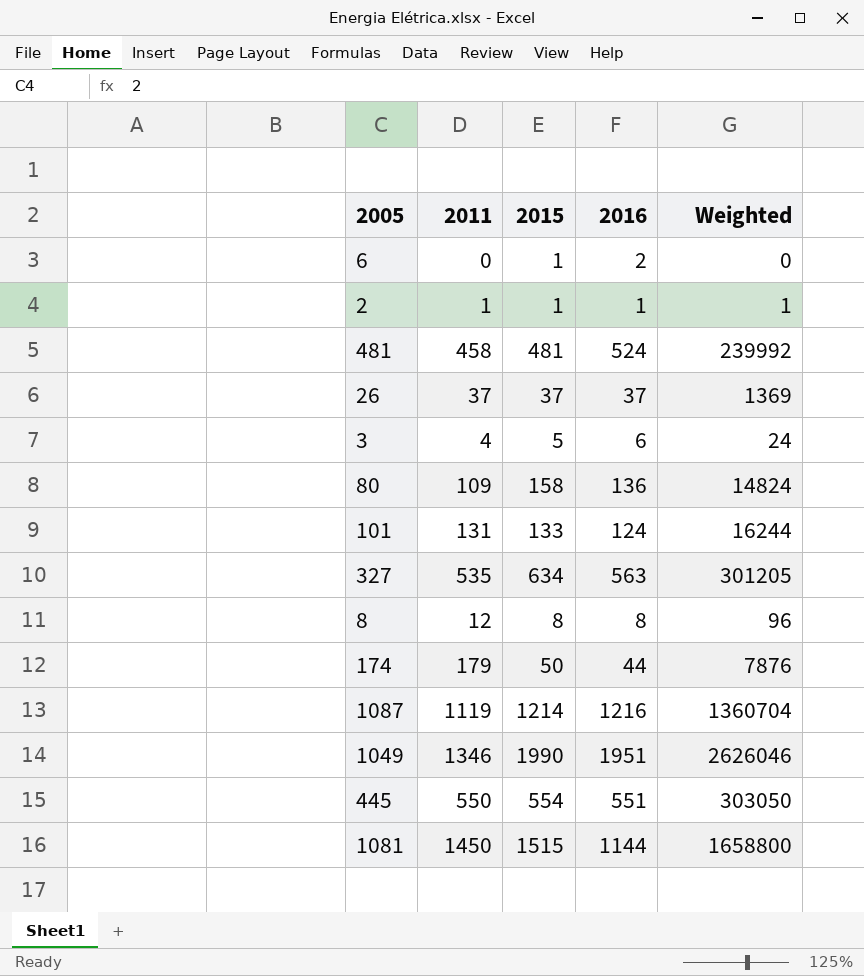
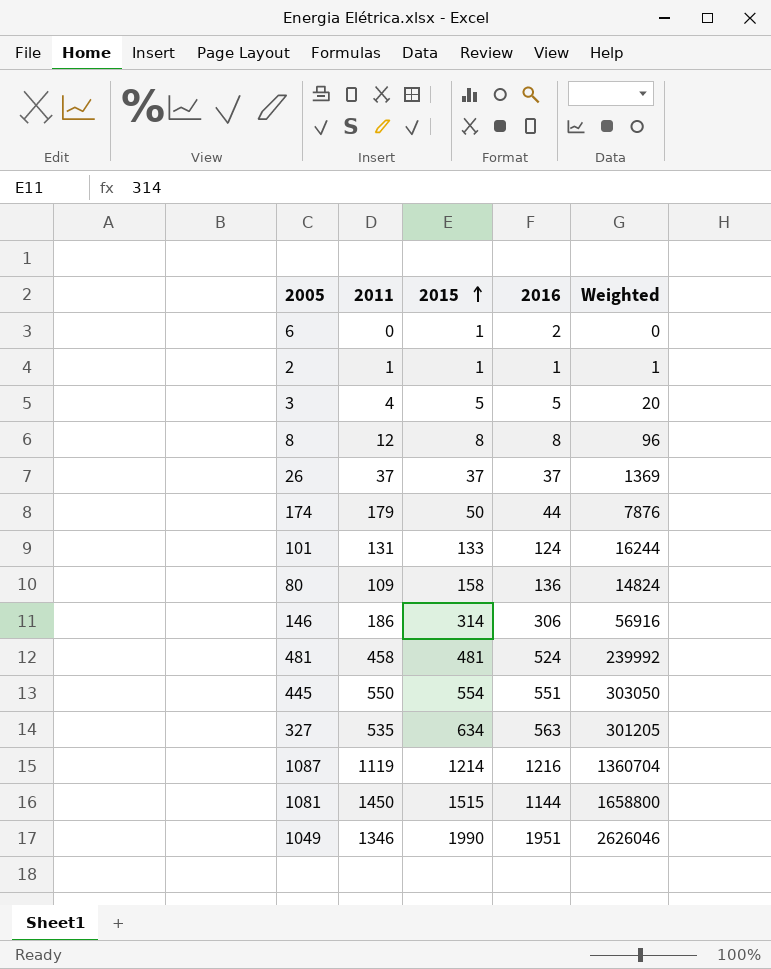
row order: none -> 2015 ascending
3 | 2016: 6 -> 5
3 | Weighted: 24 -> 20
row 146: none -> 186 | 314 | 306 | 56916

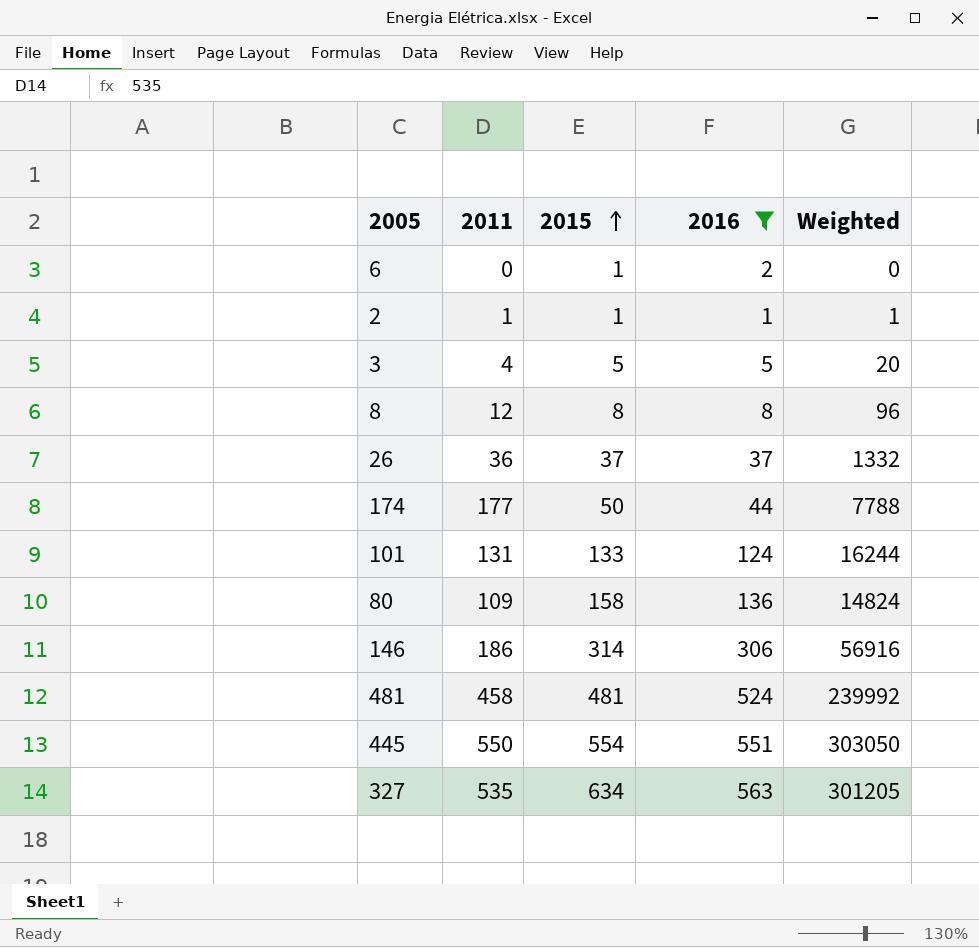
filter: none -> 2016 <= 563
26 | 2011: 37 -> 36
26 | Weighted: 1369 -> 1332
174 | 2011: 179 -> 177
174 | Weighted: 7876 -> 7788

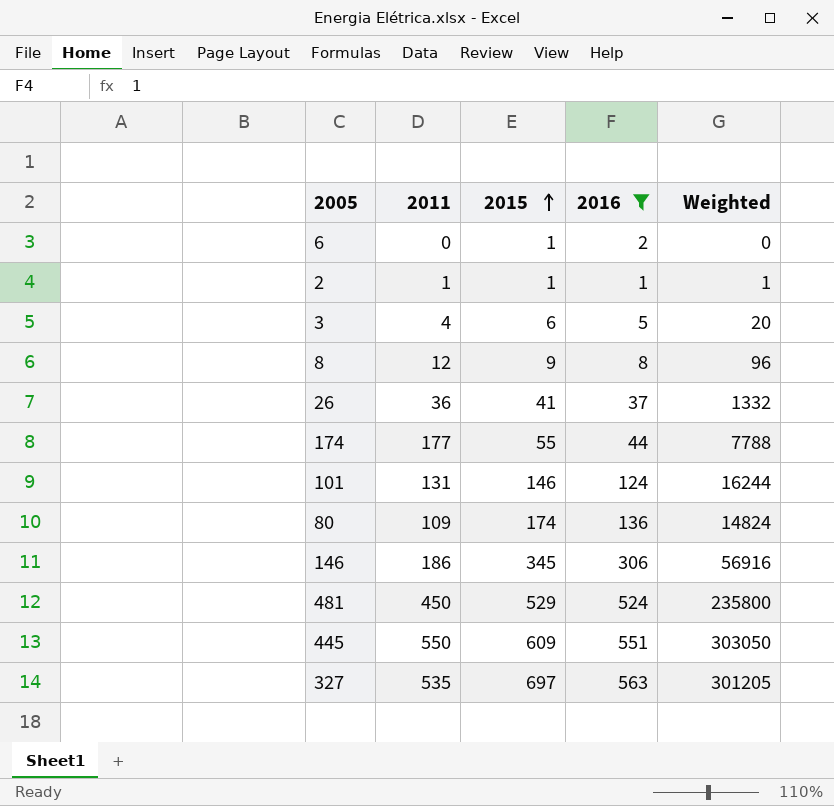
3 | 2015: 5 -> 6
8 | 2015: 8 -> 9
26 | 2015: 37 -> 41
174 | 2015: 50 -> 55
101 | 2015: 133 -> 146
80 | 2015: 158 -> 174
146 | 2015: 314 -> 345
481 | 2011: 458 -> 450
481 | 2015: 481 -> 529
481 | Weighted: 239992 -> 235800
445 | 2015: 554 -> 609
327 | 2015: 634 -> 697

